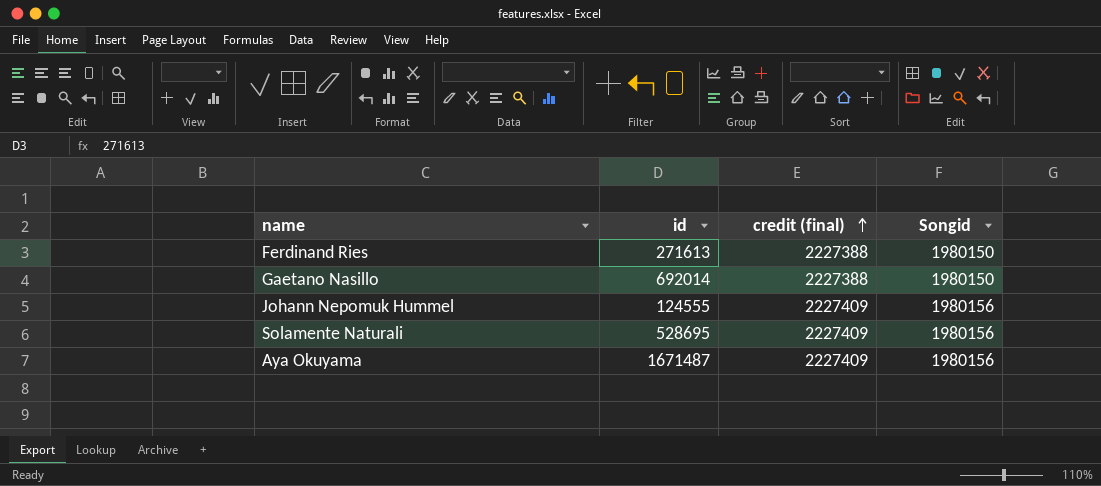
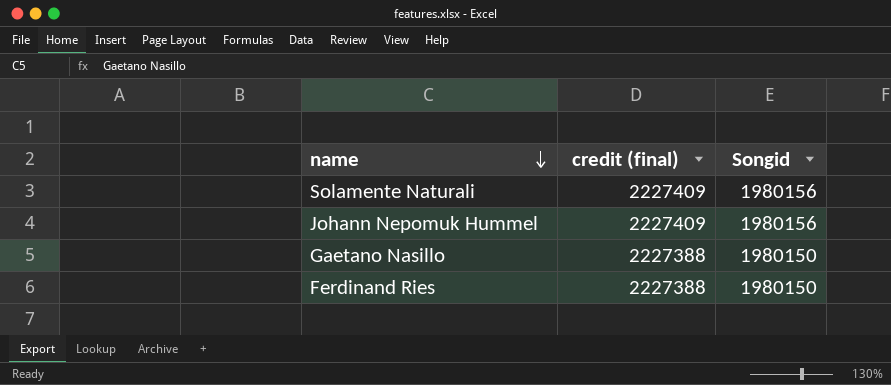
row order: credit (final) ascending -> name descending
column id | position: 2 -> none
row Aya Okuyama: 1671487 | 2227409 | 1980156 -> none

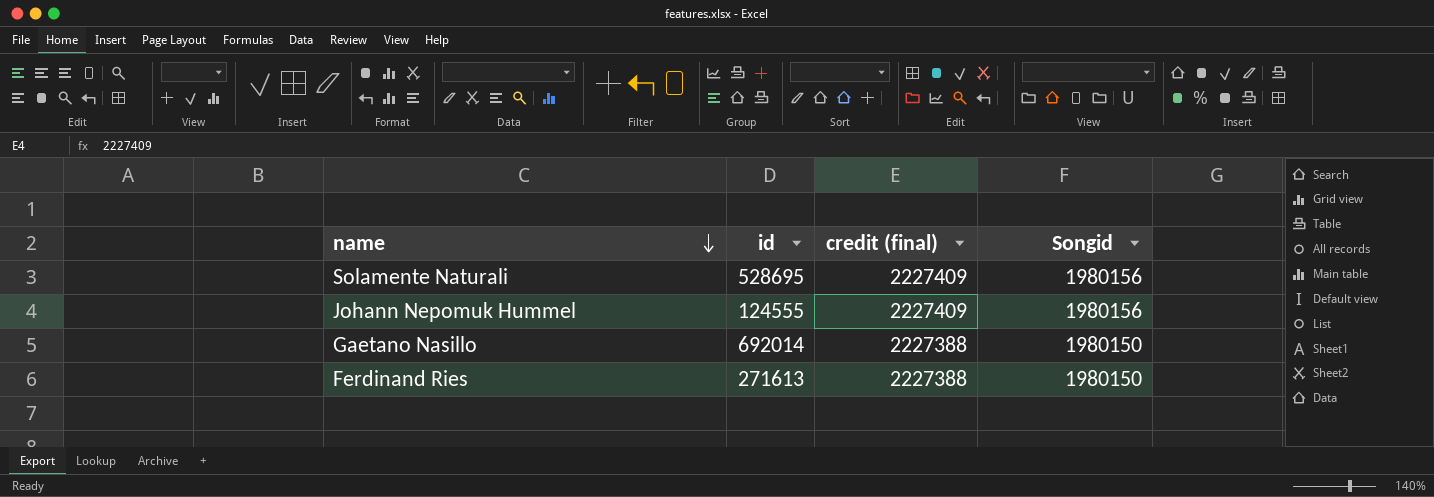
column id | position: none -> 2

